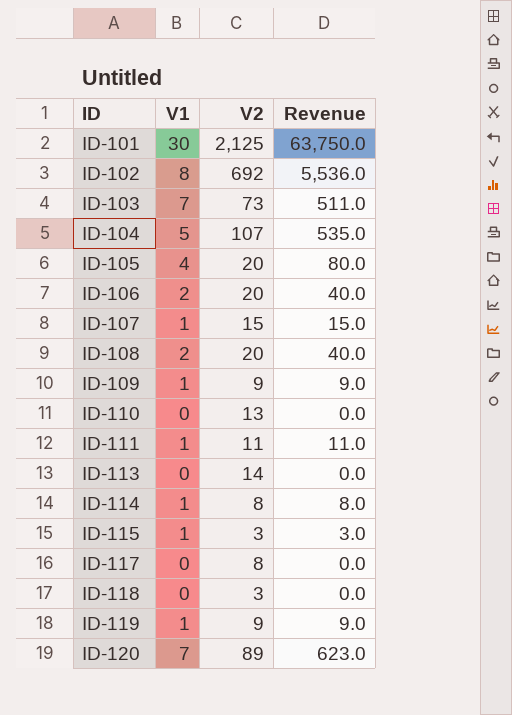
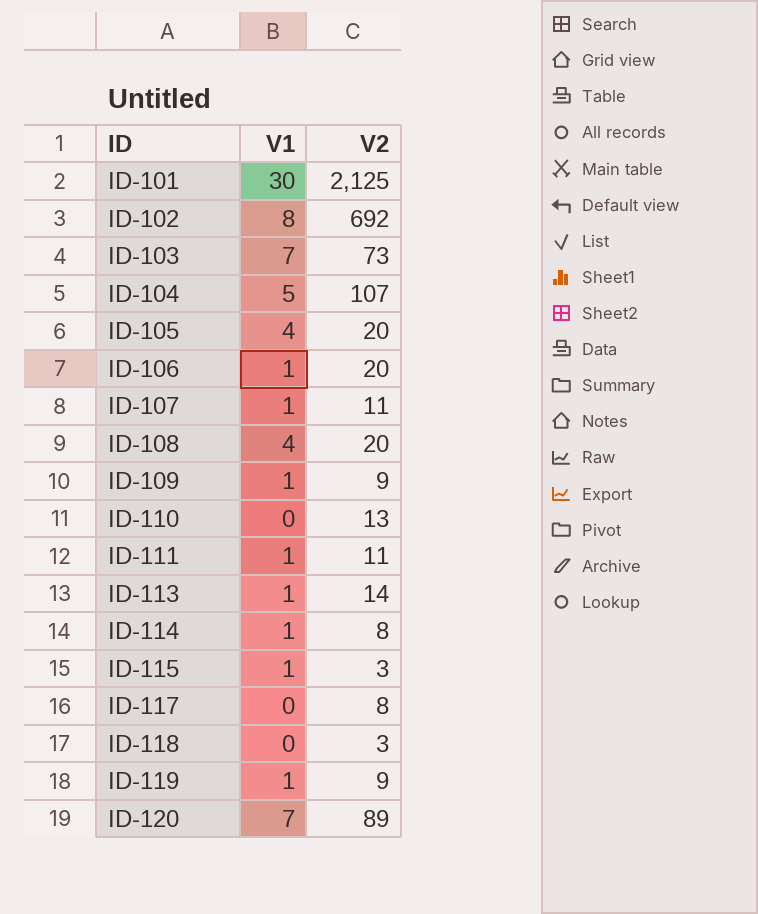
column Revenue | formula: [V1] * [V2] -> none
ID-106 | V1: 2 -> 1
ID-107 | V2: 15 -> 11
ID-108 | V1: 2 -> 4
ID-113 | V1: 0 -> 1

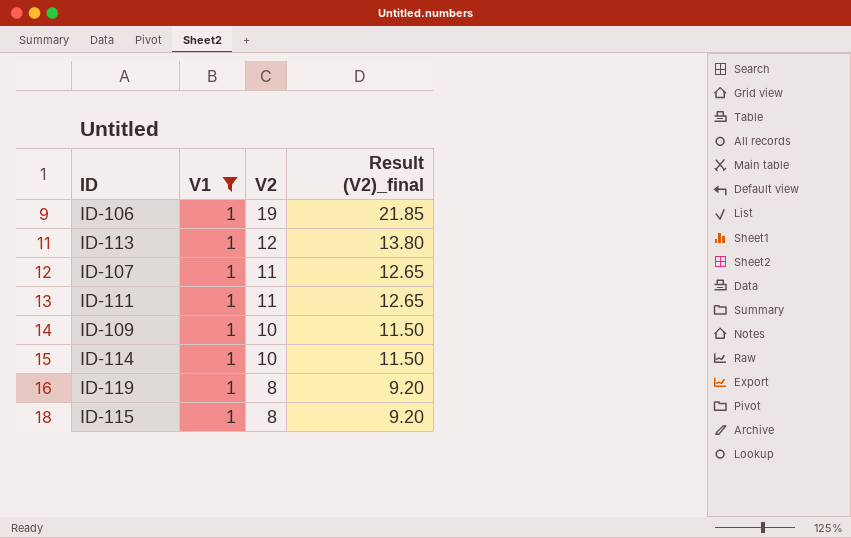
filter: none -> V1 = 1
row order: ID ascending -> V2 descending
column Result (V2)_final | formula: none -> [V2] * 1.15
ID-106 | V2: 20 -> 19
ID-113 | V2: 14 -> 12
ID-109 | V2: 9 -> 10
ID-114 | V2: 8 -> 10
ID-119 | V2: 9 -> 8
ID-115 | V2: 3 -> 8

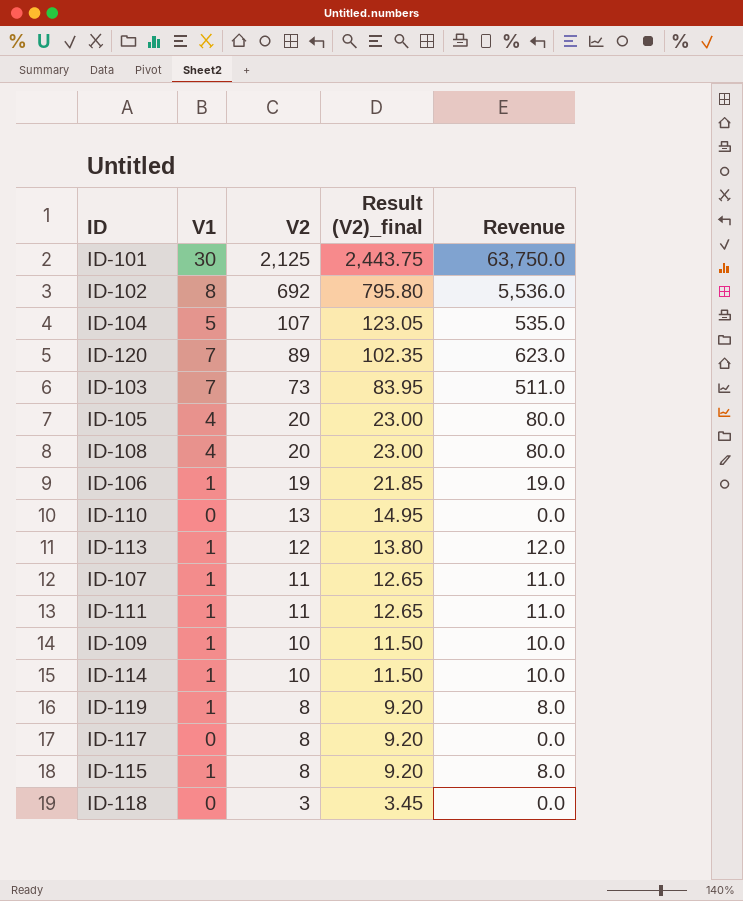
filter: V1 = 1 -> none
column Revenue | formula: none -> [V1] * [V2]

